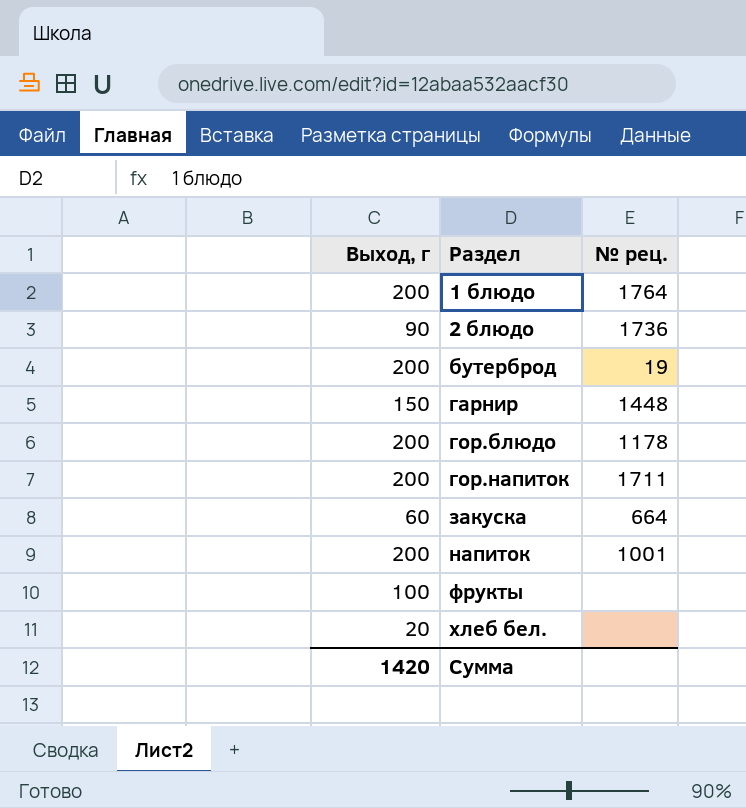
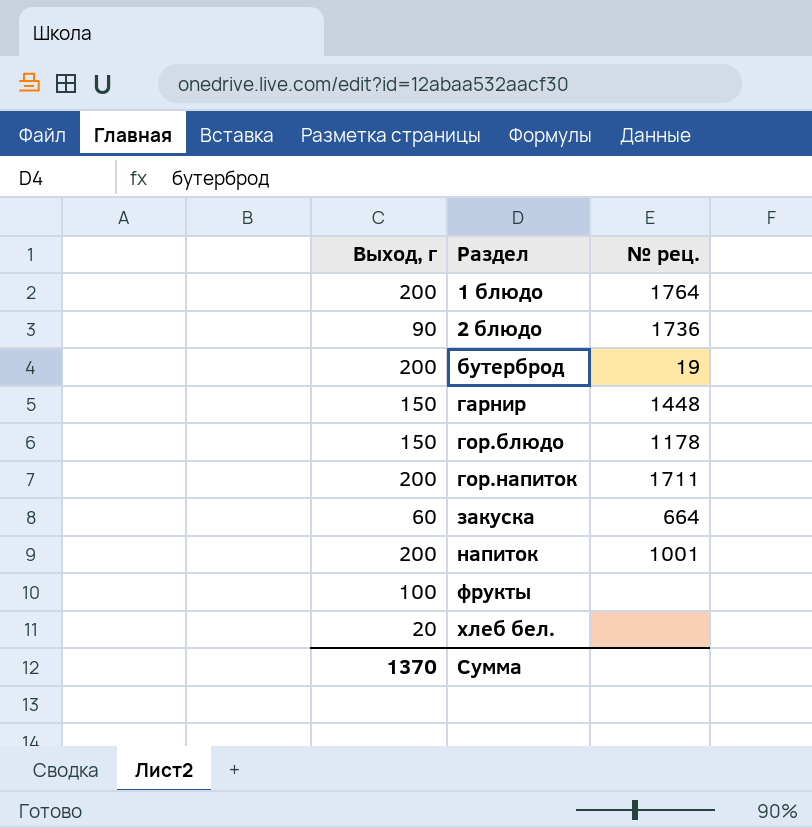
гор.блюдо | Выход, г: 200 -> 150
Сумма | Выход, г: 1420 -> 1370

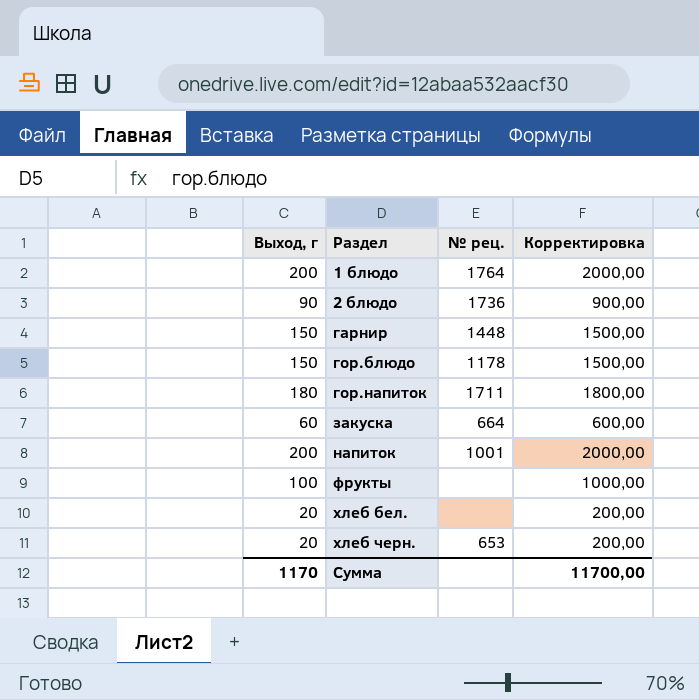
column Корректировка | formula: none -> [Выход, г] * 10
row бутерброд: 200 | 19 -> none
гор.напиток | Выход, г: 200 -> 180
row хлеб черн.: none -> 20 | 653 | 200,00
Сумма | Выход, г: 1370 -> 1170

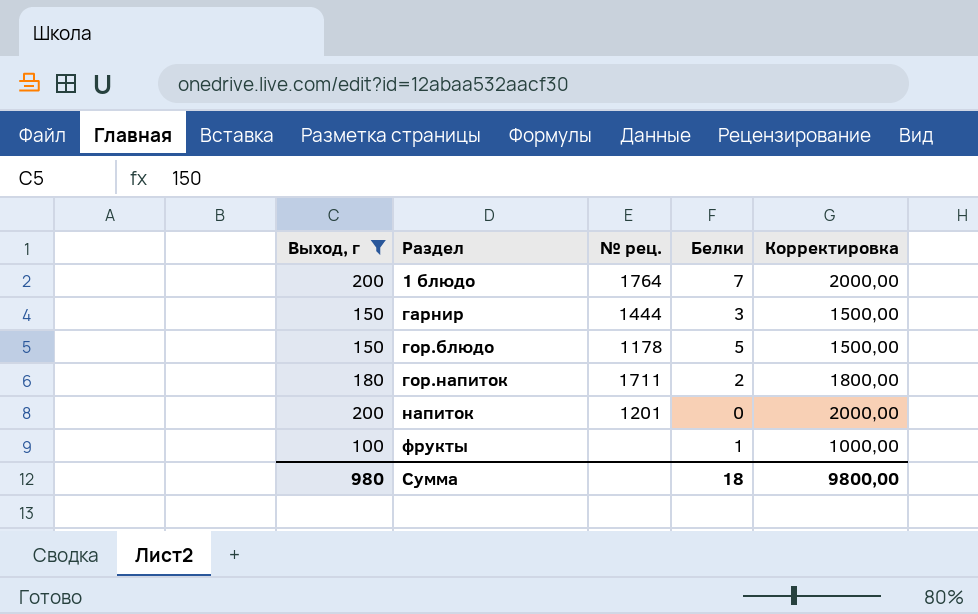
filter: none -> Выход, г >= 100
column Белки | position: none -> 4
гарнир | № рец.: 1448 -> 1444
напиток | № рец.: 1001 -> 1201
Сумма | Выход, г: 1170 -> 980
Сумма | Корректировка: 11700,00 -> 9800,00

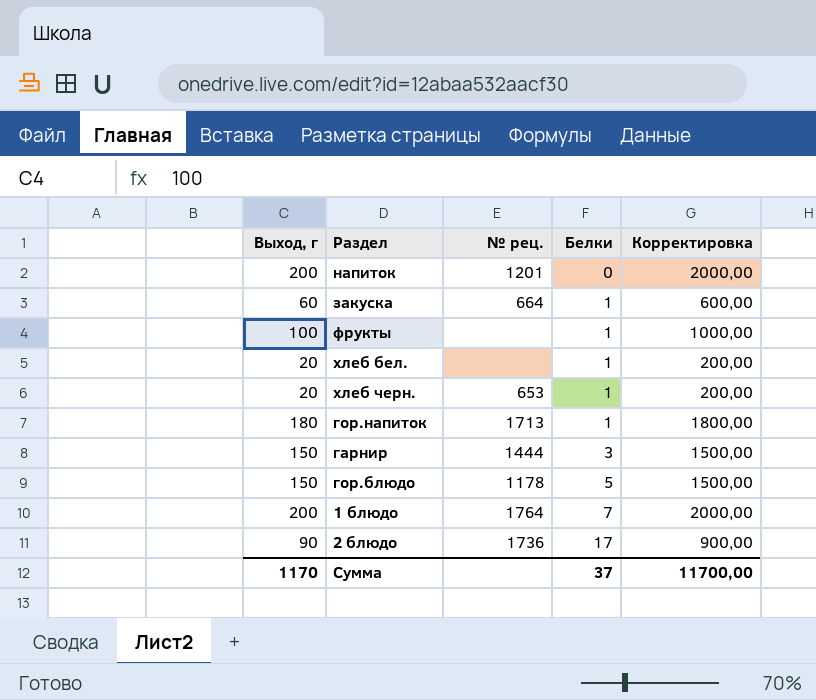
filter: Выход, г >= 100 -> none
row order: Раздел ascending -> Белки ascending
гор.напиток | № рец.: 1711 -> 1713
гор.напиток | Белки: 2 -> 1
Сумма | Выход, г: 980 -> 1170
Сумма | Белки: 18 -> 37
Сумма | Корректировка: 9800,00 -> 11700,00

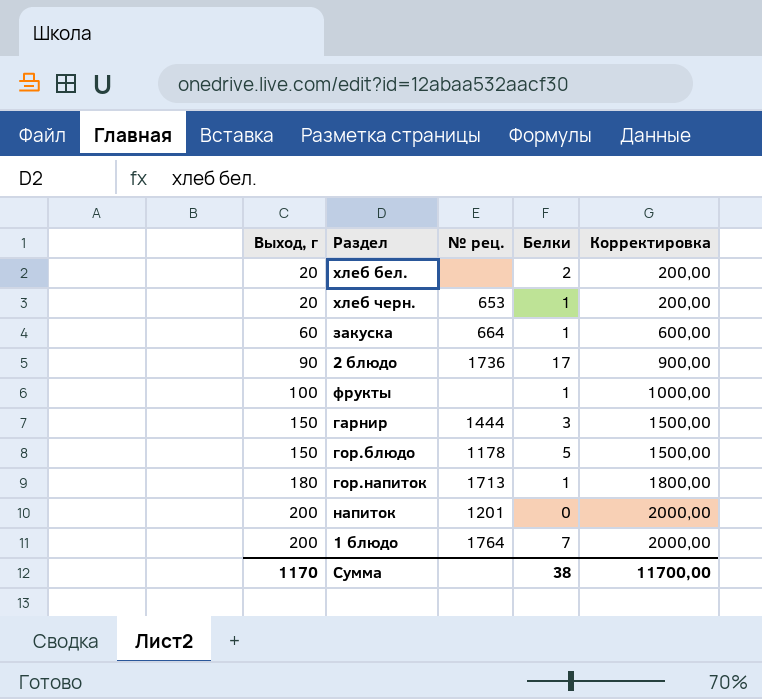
row order: Белки ascending -> Выход, г ascending
хлеб бел. | Белки: 1 -> 2
Сумма | Белки: 37 -> 38

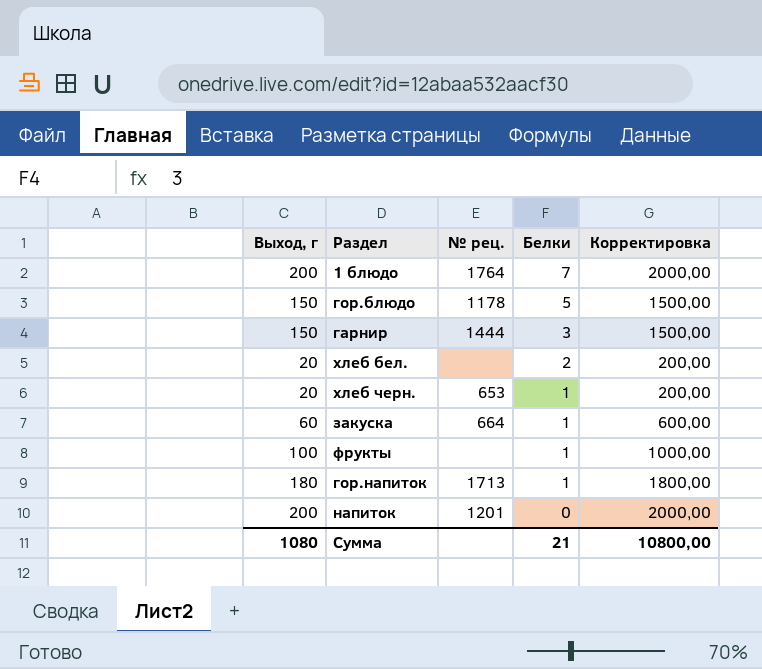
row order: Выход, г ascending -> Белки descending
row 2 блюдо: 90 | 1736 | 17 | 900,00 -> none
Сумма | Выход, г: 1170 -> 1080
Сумма | Белки: 38 -> 21
Сумма | Корректировка: 11700,00 -> 10800,00

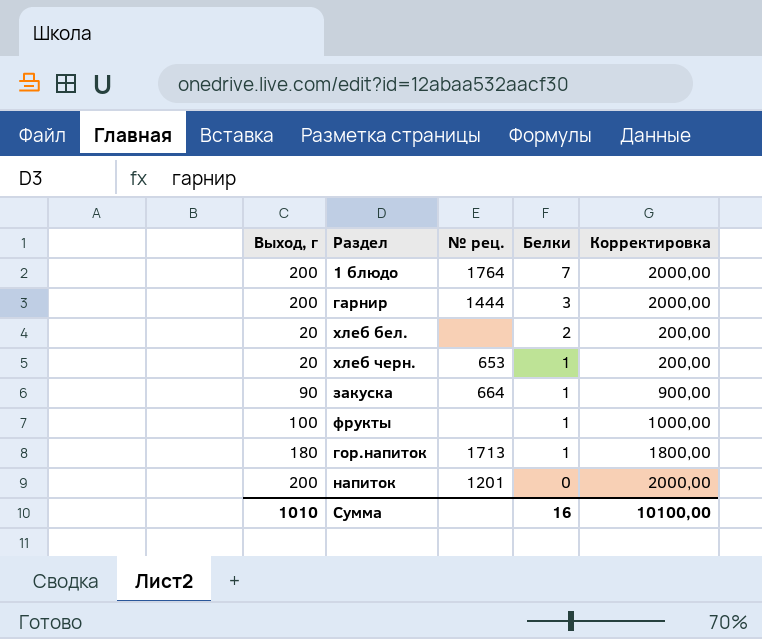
row гор.блюдо: 150 | 1178 | 5 | 1500,00 -> none
гарнир | Выход, г: 150 -> 200
гарнир | Корректировка: 1500,00 -> 2000,00
закуска | Выход, г: 60 -> 90
закуска | Корректировка: 600,00 -> 900,00
Сумма | Выход, г: 1080 -> 1010
Сумма | Белки: 21 -> 16
Сумма | Корректировка: 10800,00 -> 10100,00

